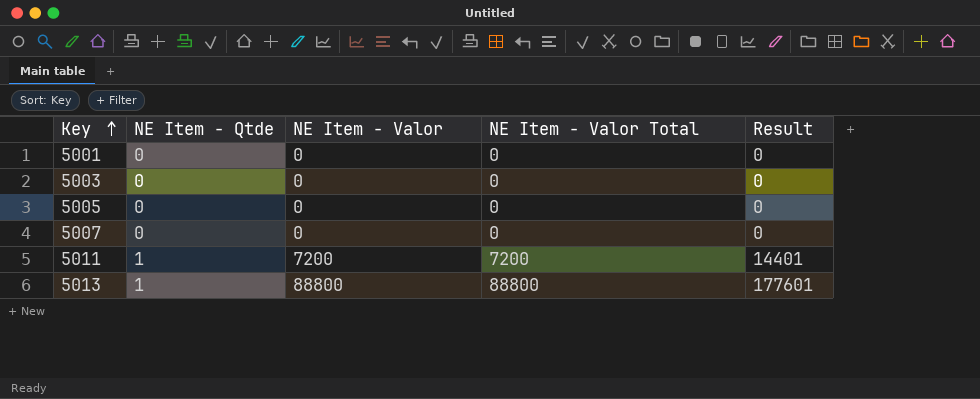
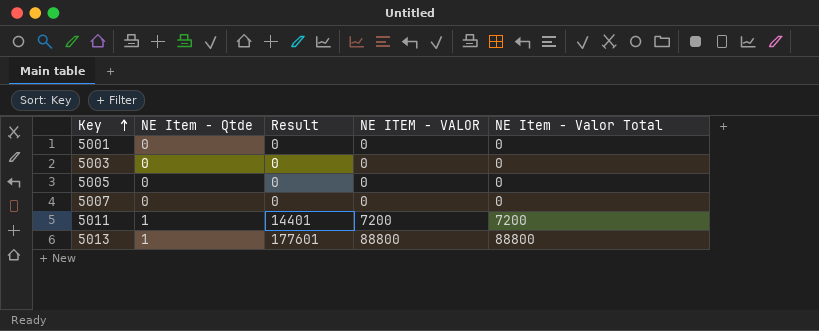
column Result | position: 5 -> 3
column name: NE Item - Valor -> NE ITEM - VALOR

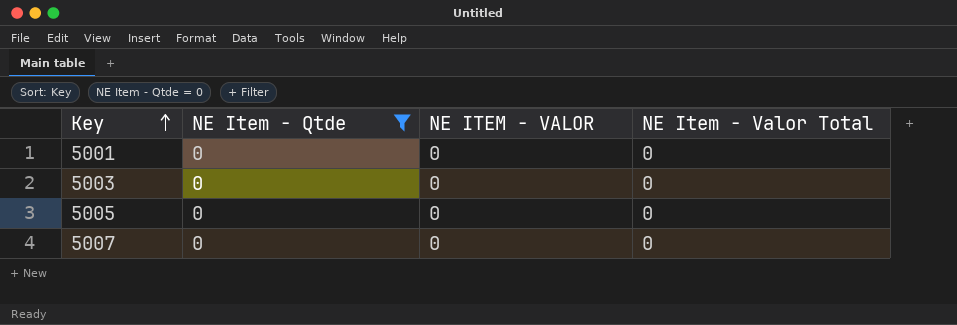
filter: none -> NE Item - Qtde = 0
column Result | formula: [NE Item - Qtde] + [NE ITEM - VALOR] + [NE Item - Valor Total] -> none

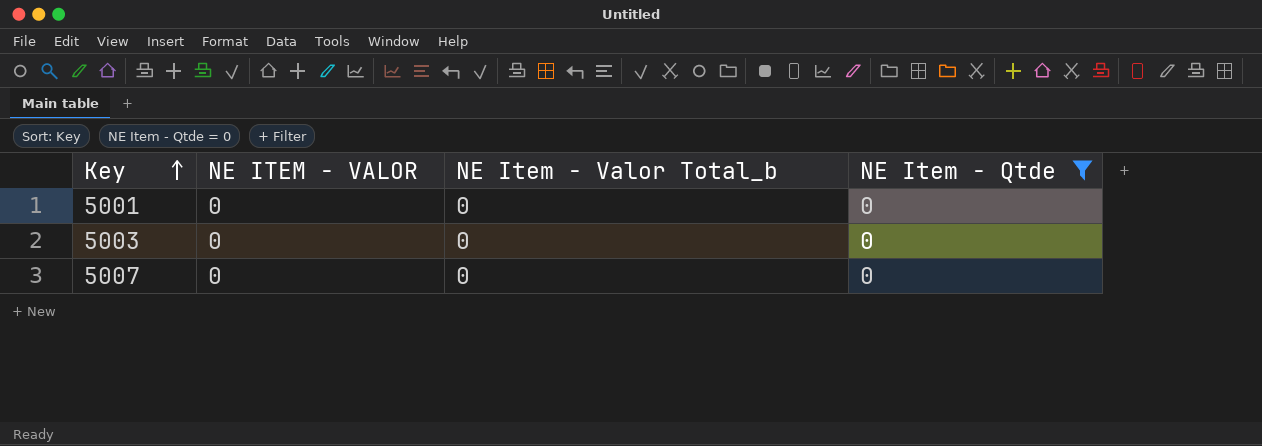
column name: NE Item - Valor Total -> NE Item - Valor Total_b
column NE Item - Qtde | position: 2 -> 4
row 5005: 0 | 0 | 0 -> none

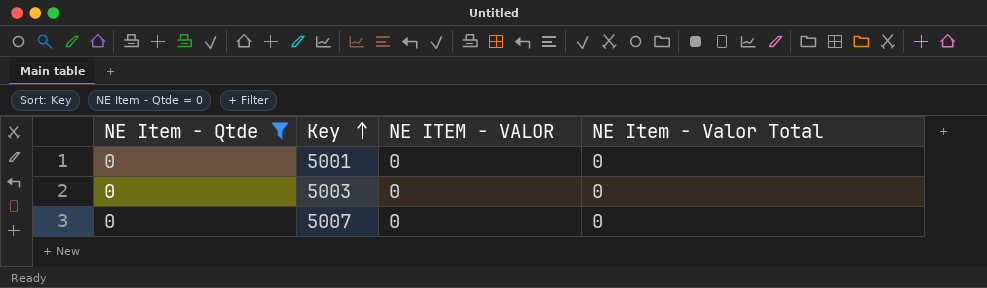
column NE Item - Qtde | position: 4 -> 1
column name: NE Item - Valor Total_b -> NE Item - Valor Total

